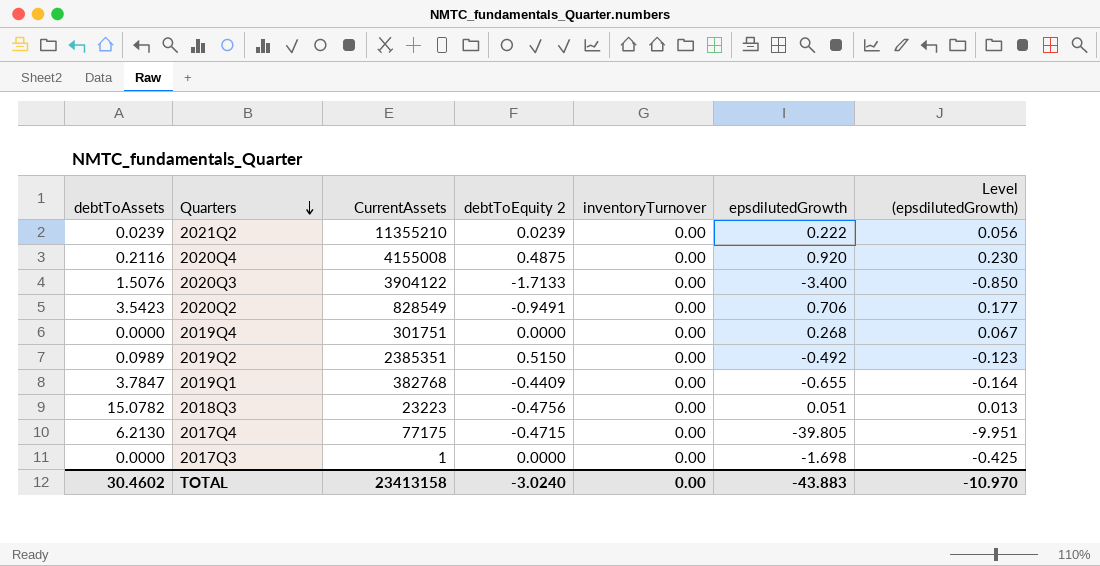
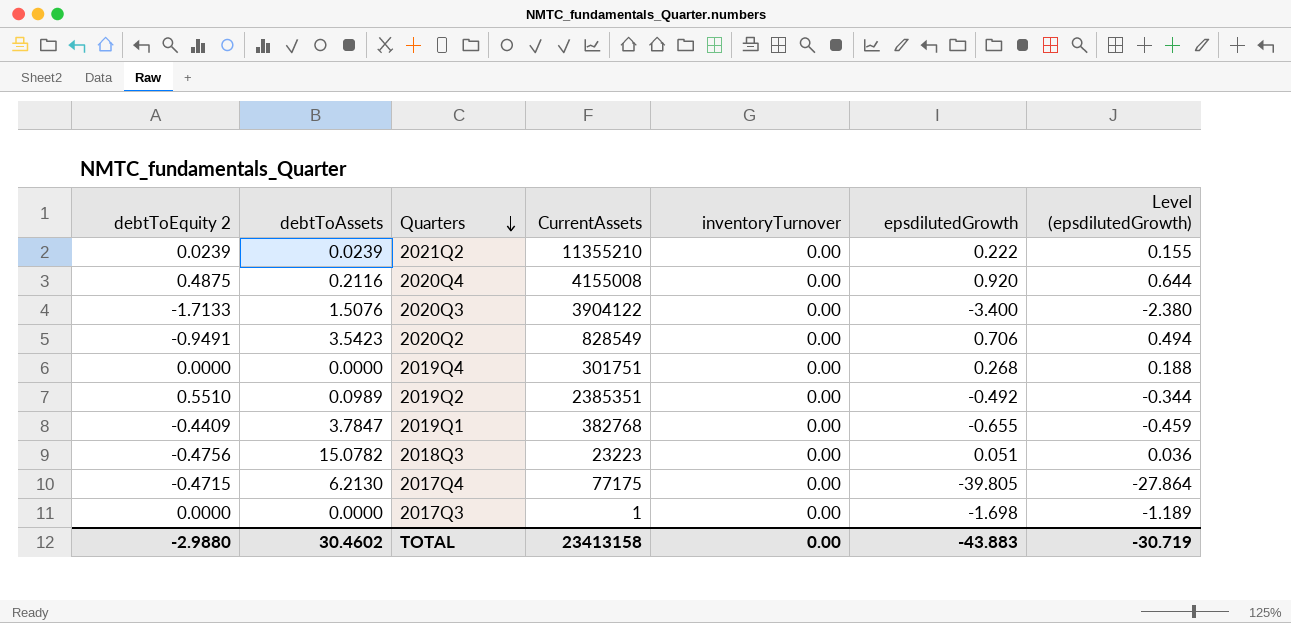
column debtToEquity 2 | position: 4 -> 1
column Level (epsdilutedGrowth) | formula: [epsdilutedGrowth] * 0.25 -> [epsdilutedGrowth] * 0.7
2019Q2 | debtToEquity 2: 0.5150 -> 0.5510
TOTAL | debtToEquity 2: -3.0240 -> -2.9880
TOTAL | Level (epsdilutedGrowth): -10.970 -> -30.719

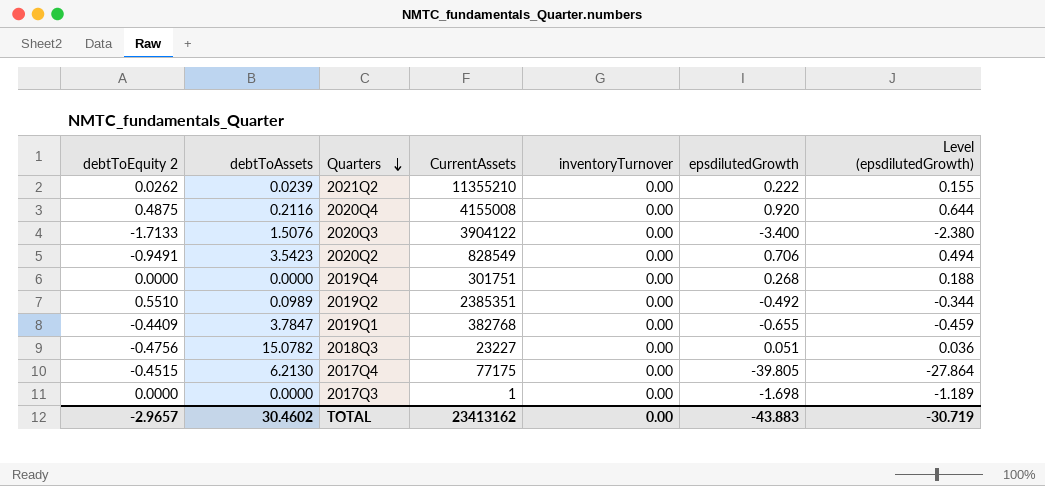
2021Q2 | debtToEquity 2: 0.0239 -> 0.0262
2018Q3 | CurrentAssets: 23223 -> 23227
2017Q4 | debtToEquity 2: -0.4715 -> -0.4515
TOTAL | debtToEquity 2: -2.9880 -> -2.9657
TOTAL | CurrentAssets: 23413158 -> 23413162

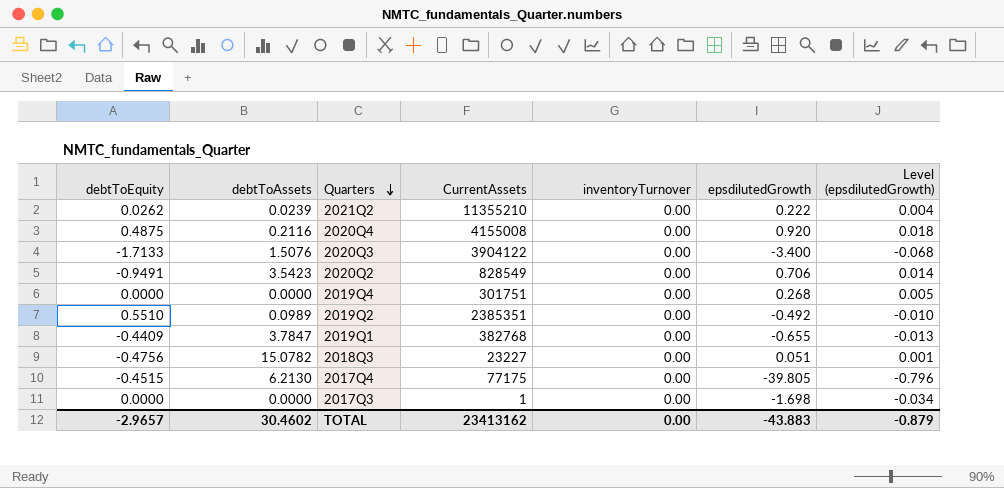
column name: debtToEquity 2 -> debtToEquity
column Level (epsdilutedGrowth) | formula: [epsdilutedGrowth] * 0.7 -> [epsdilutedGrowth] * 0.02
TOTAL | Level (epsdilutedGrowth): -30.719 -> -0.879

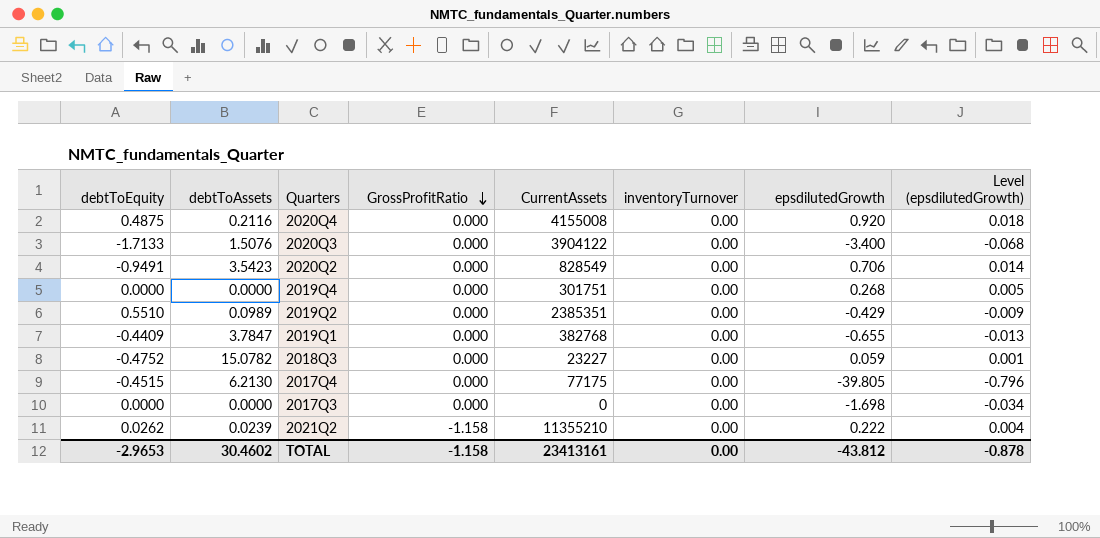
row order: Quarters descending -> GrossProfitRatio descending
column GrossProfitRatio | position: none -> 4
2019Q2 | epsdilutedGrowth: -0.492 -> -0.429
2019Q2 | Level (epsdilutedGrowth): -0.010 -> -0.009
2018Q3 | debtToEquity: -0.4756 -> -0.4752
2018Q3 | epsdilutedGrowth: 0.051 -> 0.059
2017Q3 | CurrentAssets: 1 -> 0
TOTAL | debtToEquity: -2.9657 -> -2.9653
TOTAL | CurrentAssets: 23413162 -> 23413161
TOTAL | epsdilutedGrowth: -43.883 -> -43.812
TOTAL | Level (epsdilutedGrowth): -0.879 -> -0.878

